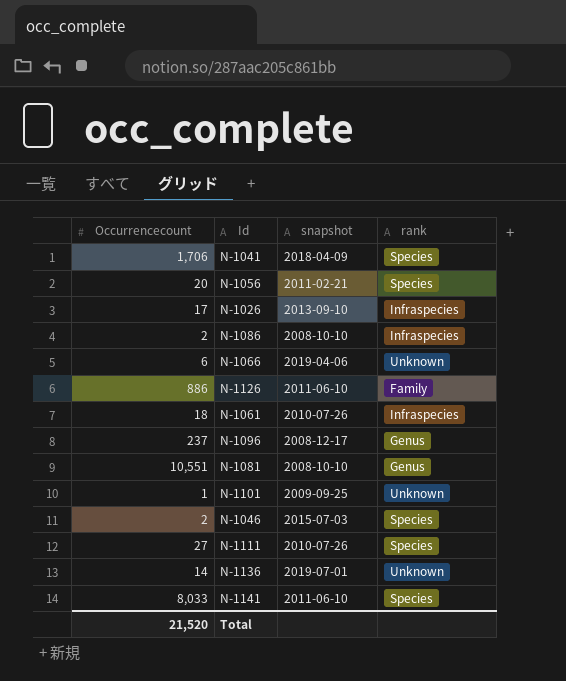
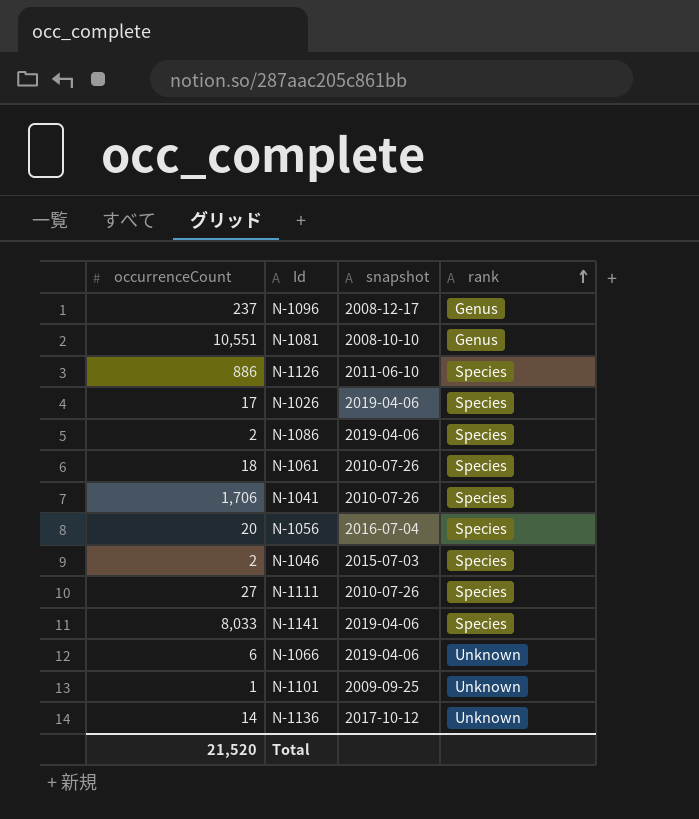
row order: none -> rank ascending
column name: Occurrencecount -> occurrenceCount
N-1126 | rank: Family -> Species
N-1026 | snapshot: 2013-09-10 -> 2019-04-06
N-1026 | rank: Infraspecies -> Species
N-1086 | snapshot: 2008-10-10 -> 2019-04-06
N-1086 | rank: Infraspecies -> Species
N-1061 | rank: Infraspecies -> Species
N-1041 | snapshot: 2018-04-09 -> 2010-07-26
N-1056 | snapshot: 2011-02-21 -> 2016-07-04
N-1141 | snapshot: 2011-06-10 -> 2019-04-06
N-1136 | snapshot: 2019-07-01 -> 2017-10-12

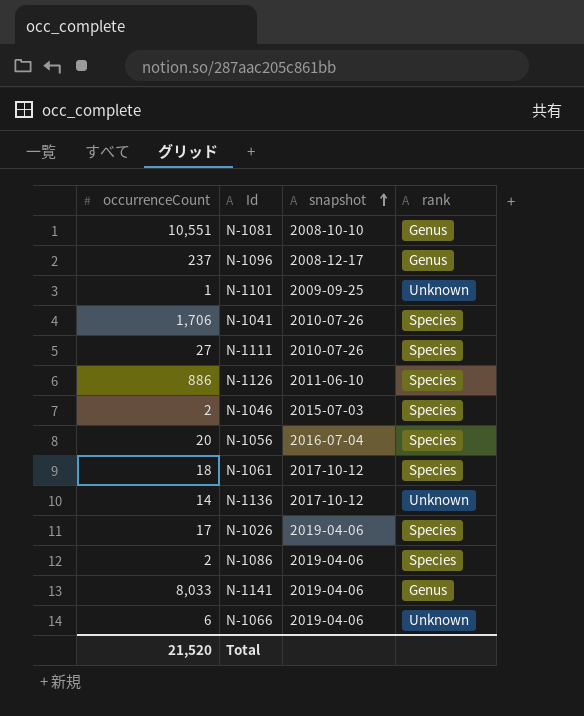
row order: rank ascending -> snapshot ascending
N-1061 | snapshot: 2010-07-26 -> 2017-10-12
N-1141 | rank: Species -> Genus

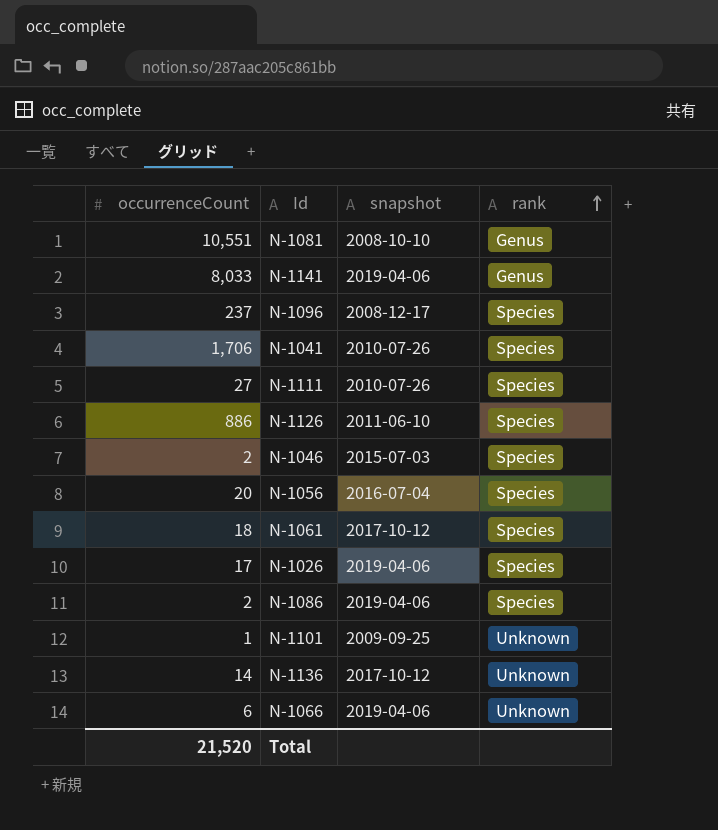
row order: snapshot ascending -> rank ascending
N-1096 | rank: Genus -> Species

